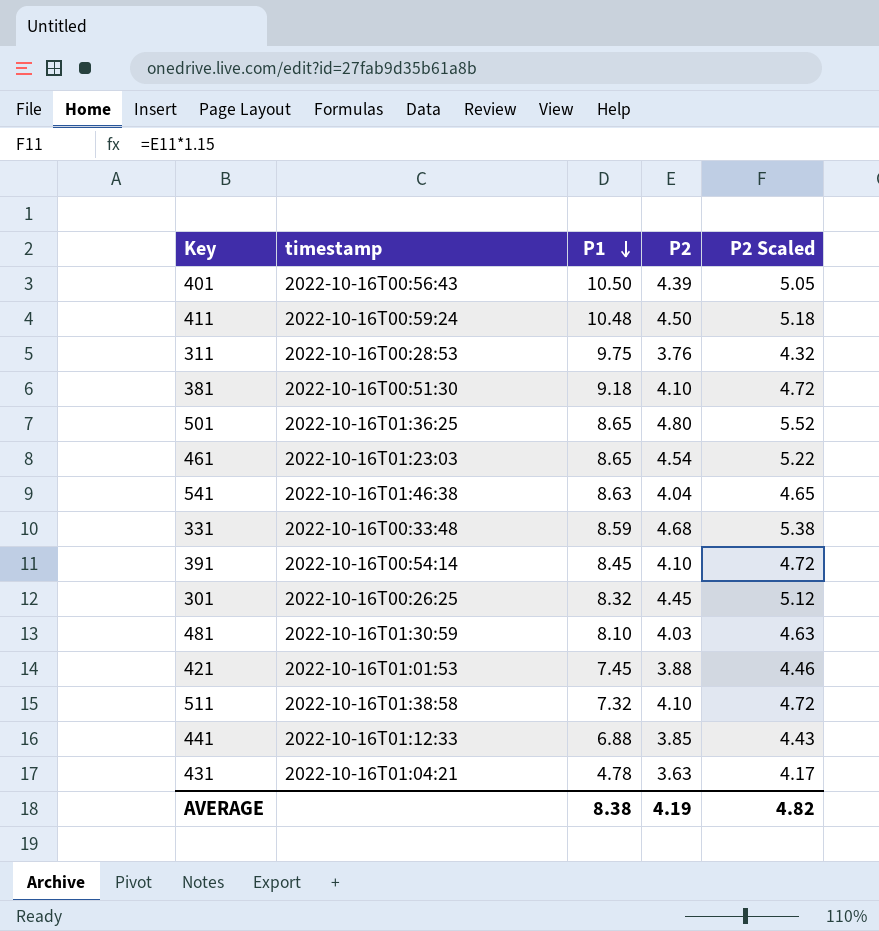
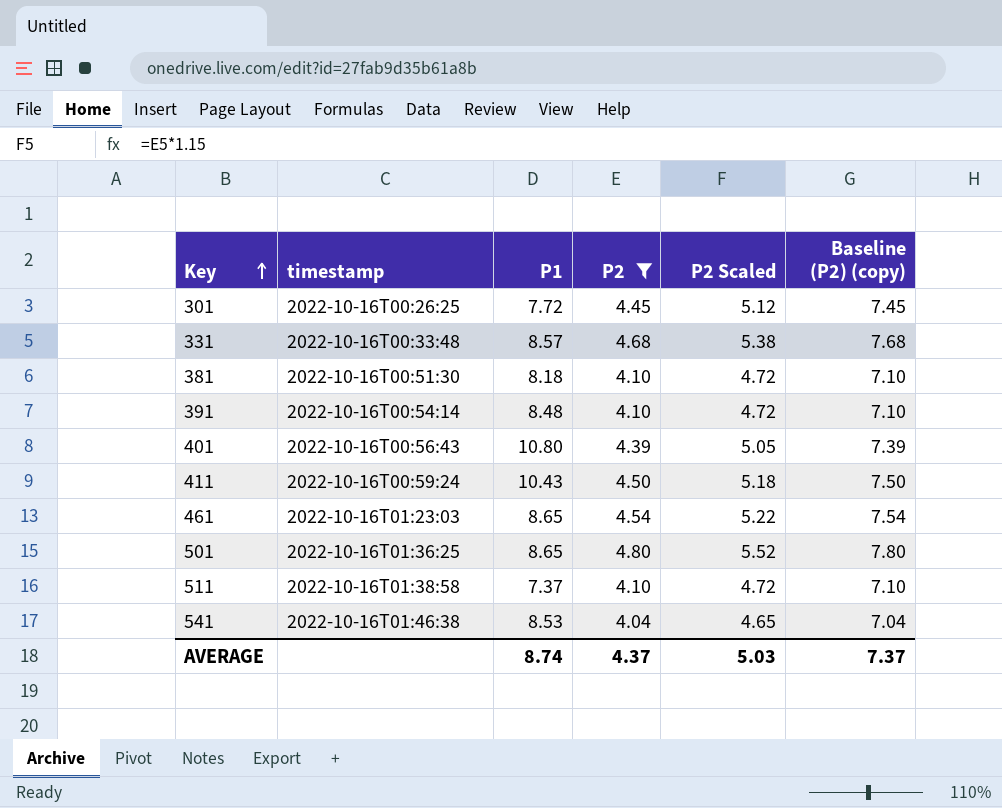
filter: none -> P2 >= 4.04
row order: P1 descending -> Key ascending
column Baseline (P2) (copy) | formula: none -> [P2] + 3
301 | P1: 8.32 -> 7.72
331 | P1: 8.59 -> 8.57
381 | P1: 9.18 -> 8.18
391 | P1: 8.45 -> 8.48
401 | P1: 10.50 -> 10.80
411 | P1: 10.48 -> 10.43
511 | P1: 7.32 -> 7.37
541 | P1: 8.63 -> 8.53
AVERAGE | P1: 8.38 -> 8.74
AVERAGE | P2: 4.19 -> 4.37
AVERAGE | P2 Scaled: 4.82 -> 5.03

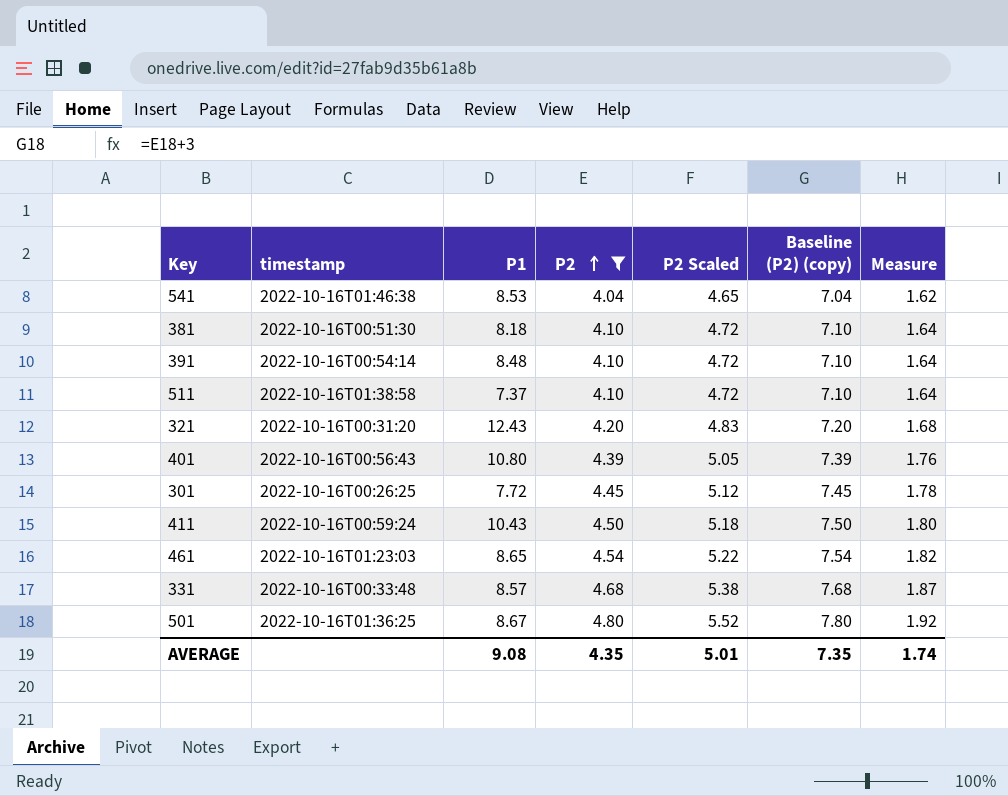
row order: Key ascending -> P2 ascending
column Measure | formula: none -> [P2] * 0.4
row 321: none -> 2022-10-16T00:31:20 | 12.43 | 4.20 | 4.83 | 7.20 | 1.68
501 | P1: 8.65 -> 8.67
AVERAGE | P1: 8.74 -> 9.08
AVERAGE | P2: 4.37 -> 4.35
AVERAGE | P2 Scaled: 5.03 -> 5.01
AVERAGE | Baseline (P2) (copy): 7.37 -> 7.35

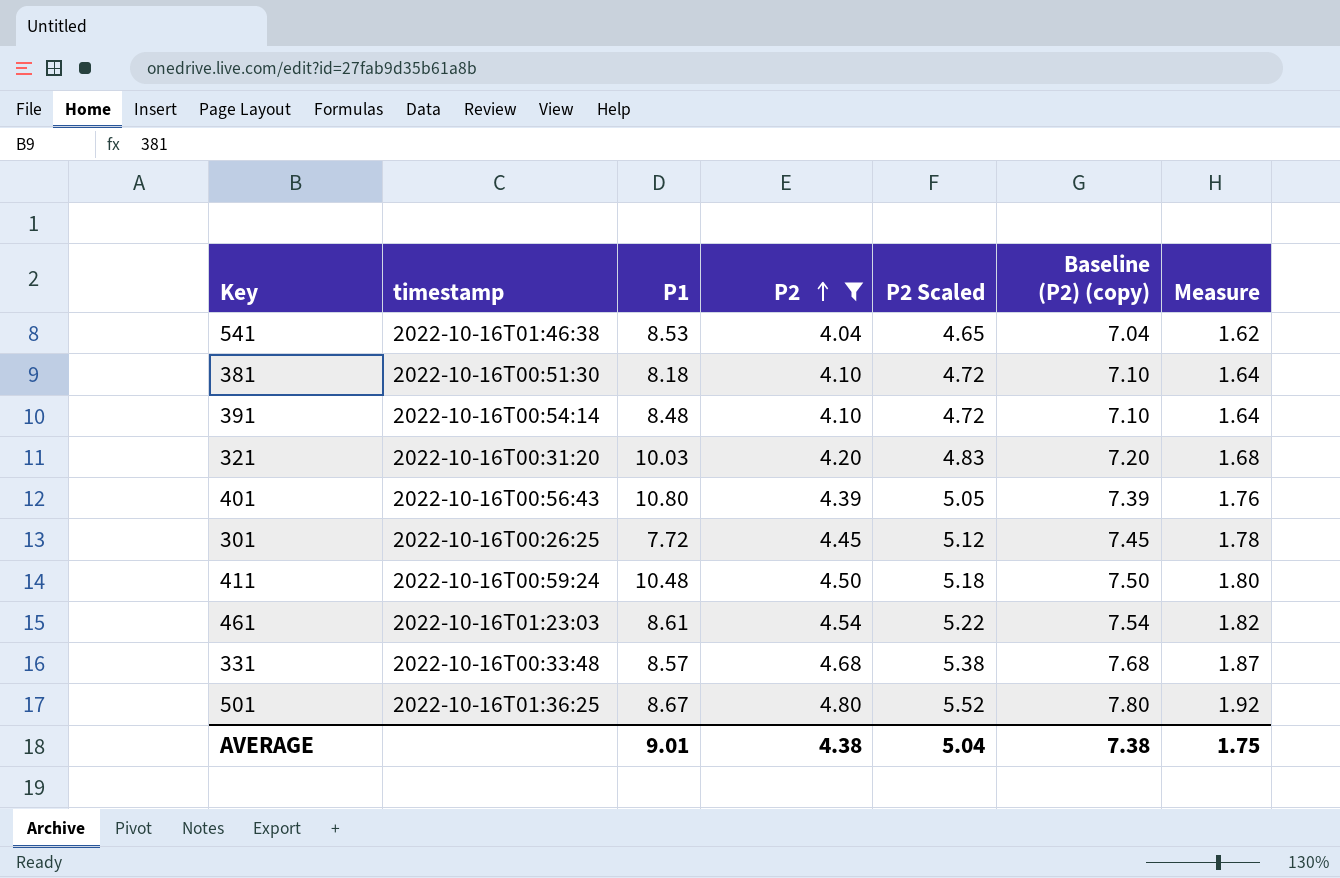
row 511: 2022-10-16T01:38:58 | 7.37 | 4.10 | 4.72 | 7.10 | 1.64 -> none
321 | P1: 12.43 -> 10.03
411 | P1: 10.43 -> 10.48
461 | P1: 8.65 -> 8.61
AVERAGE | P1: 9.08 -> 9.01
AVERAGE | P2: 4.35 -> 4.38
AVERAGE | P2 Scaled: 5.01 -> 5.04
AVERAGE | Baseline (P2) (copy): 7.35 -> 7.38
AVERAGE | Measure: 1.74 -> 1.75

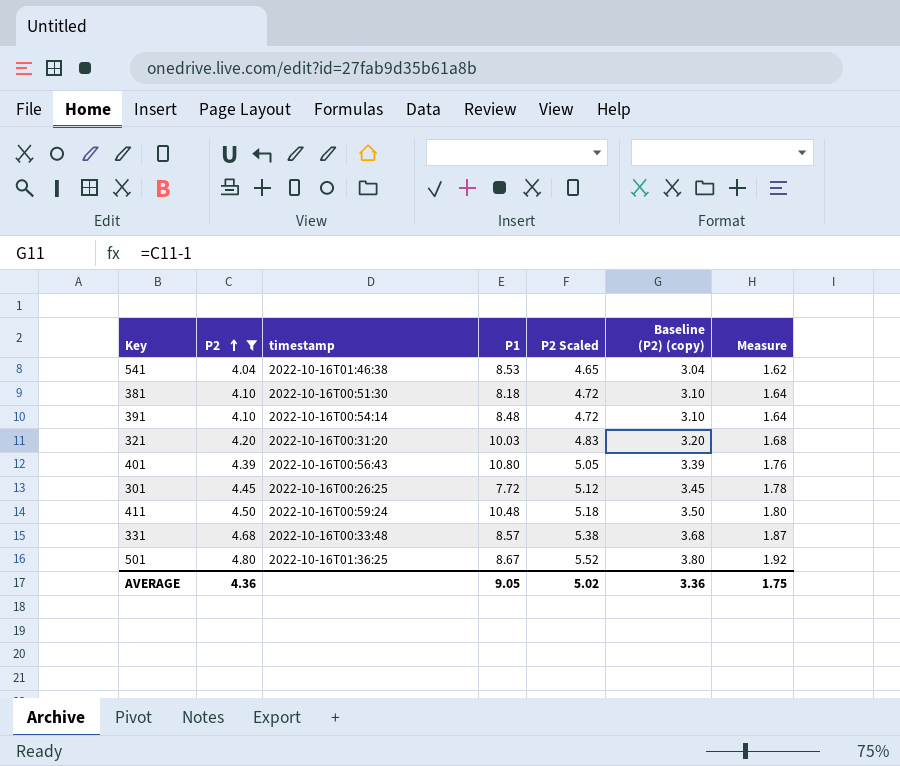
column P2 | position: 4 -> 2
column Baseline (P2) (copy) | formula: [P2] + 3 -> [P2] - 1
row 461: 2022-10-16T01:23:03 | 8.61 | 4.54 | 5.22 | 7.54 | 1.82 -> none
AVERAGE | P2: 4.38 -> 4.36
AVERAGE | P1: 9.01 -> 9.05
AVERAGE | P2 Scaled: 5.04 -> 5.02
AVERAGE | Baseline (P2) (copy): 7.38 -> 3.36

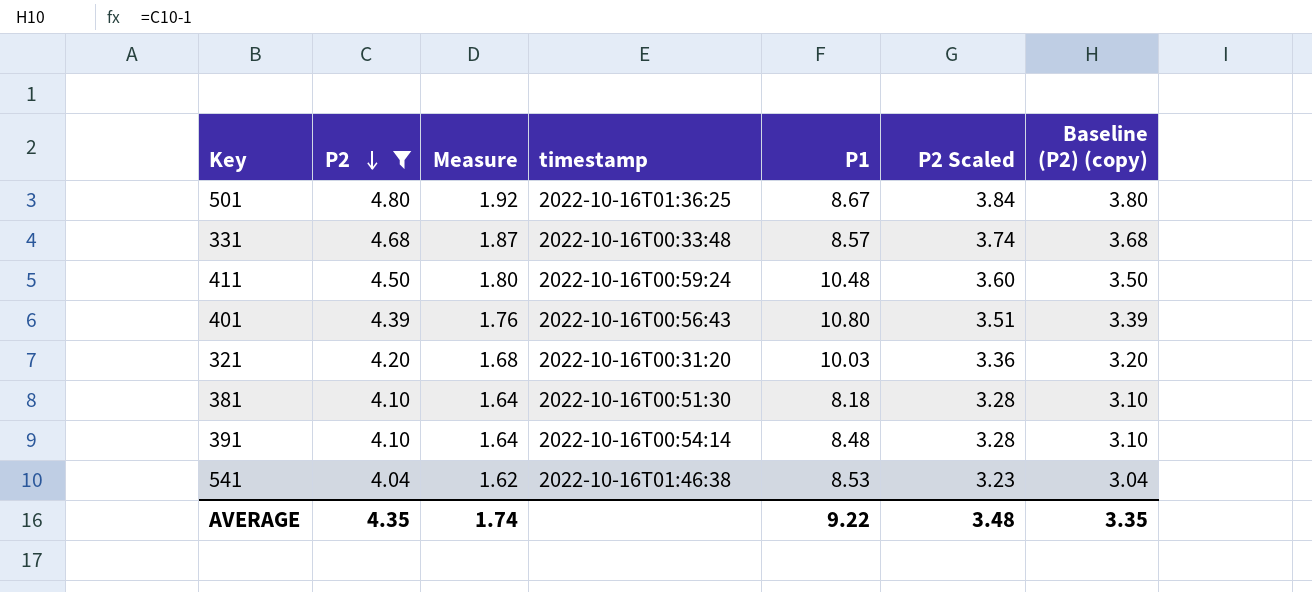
row order: P2 ascending -> P2 descending
column Measure | position: 7 -> 3
column P2 Scaled | formula: [P2] * 1.15 -> [P2] * 0.8
row 301: 4.45 | 2022-10-16T00:26:25 | 7.72 | 5.12 | 3.45 | 1.78 -> none
AVERAGE | P2: 4.36 -> 4.35
AVERAGE | Measure: 1.75 -> 1.74
AVERAGE | P1: 9.05 -> 9.22
AVERAGE | P2 Scaled: 5.02 -> 3.48
AVERAGE | Baseline (P2) (copy): 3.36 -> 3.35

